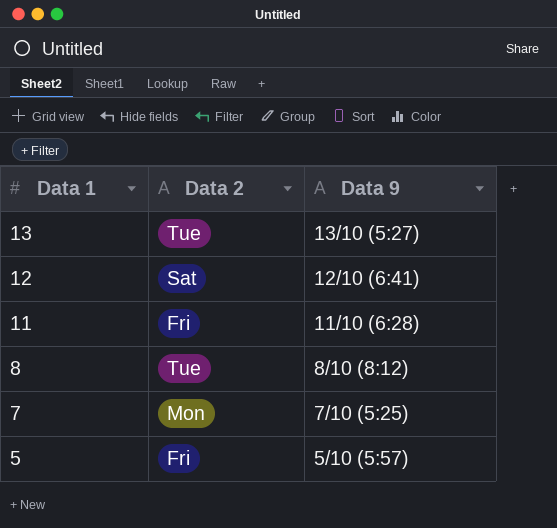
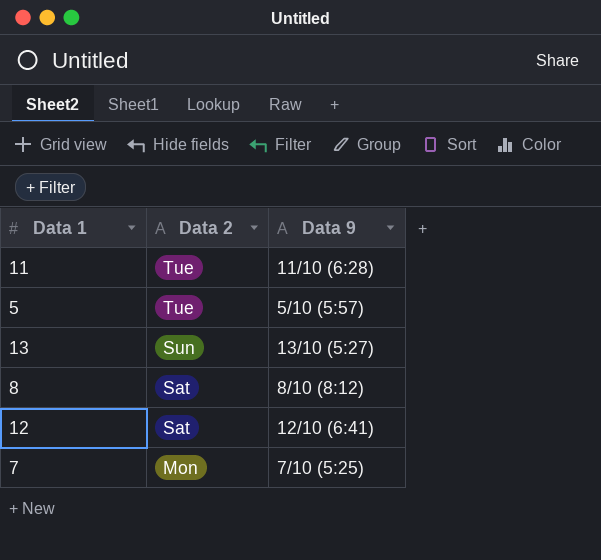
row order: Data 1 descending -> Data 2 descending
11 | Data 2: Fri -> Tue
5 | Data 2: Fri -> Tue
13 | Data 2: Tue -> Sun
8 | Data 2: Tue -> Sat

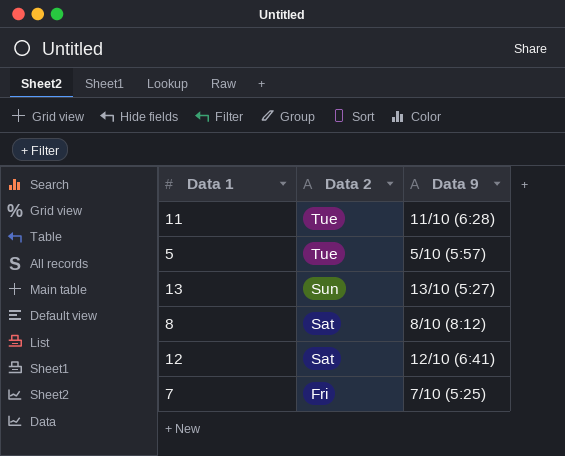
7 | Data 2: Mon -> Fri

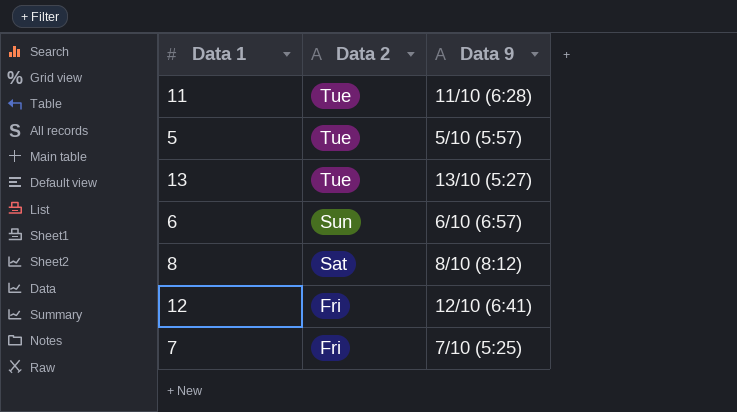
13 | Data 2: Sun -> Tue
row 6: none -> Sun | 6/10 (6:57)
12 | Data 2: Sat -> Fri

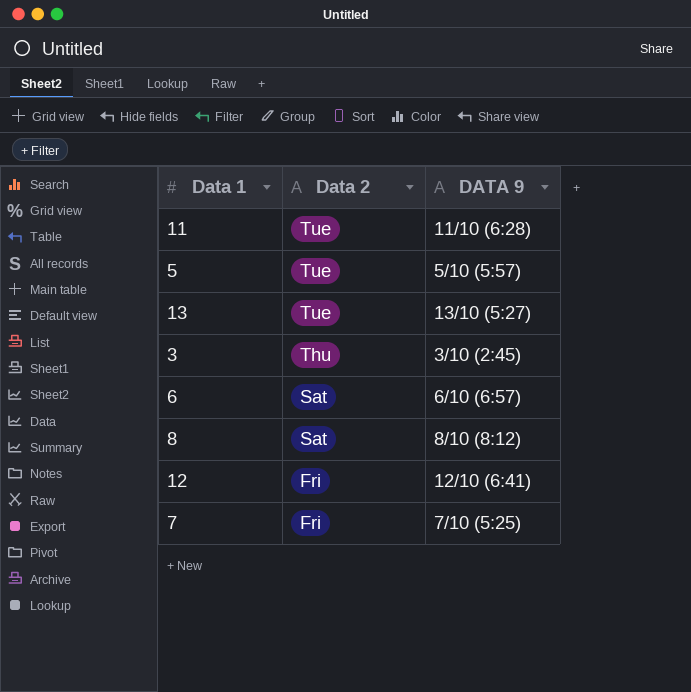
column name: Data 9 -> DATA 9
row 3: none -> Thu | 3/10 (2:45)
6 | Data 2: Sun -> Sat

